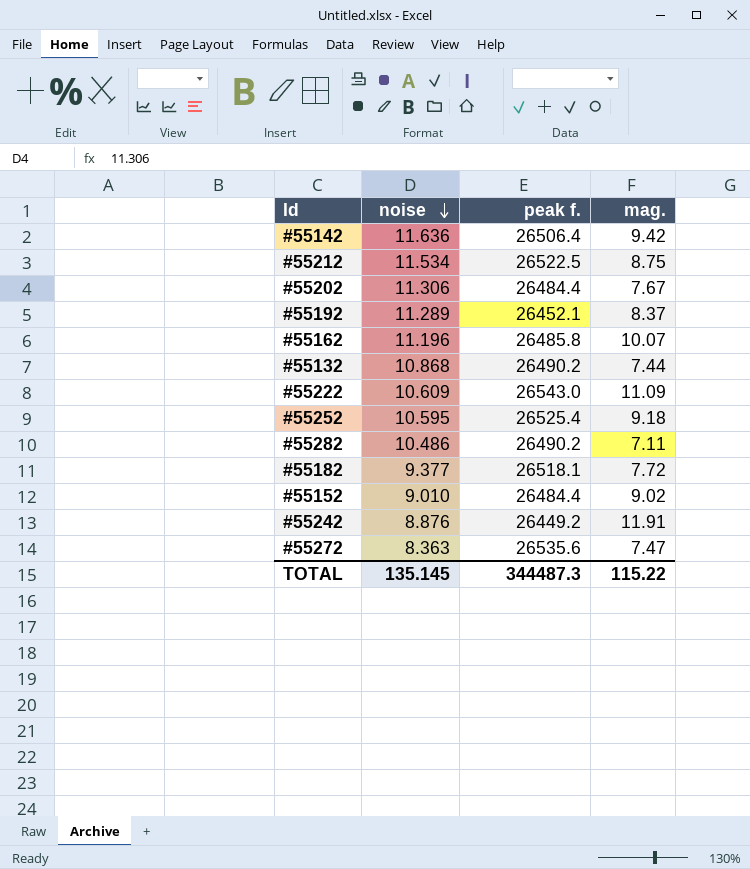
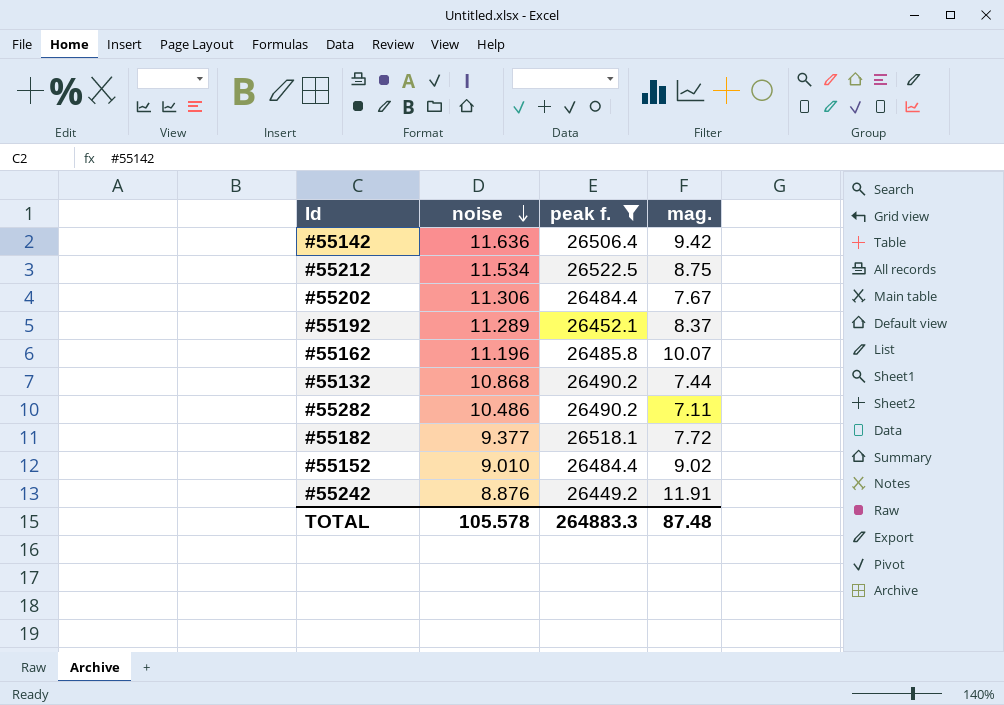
filter: none -> peak f. <= 26522.5
TOTAL | noise: 135.145 -> 105.578
TOTAL | peak f.: 344487.3 -> 264883.3
TOTAL | mag.: 115.22 -> 87.48

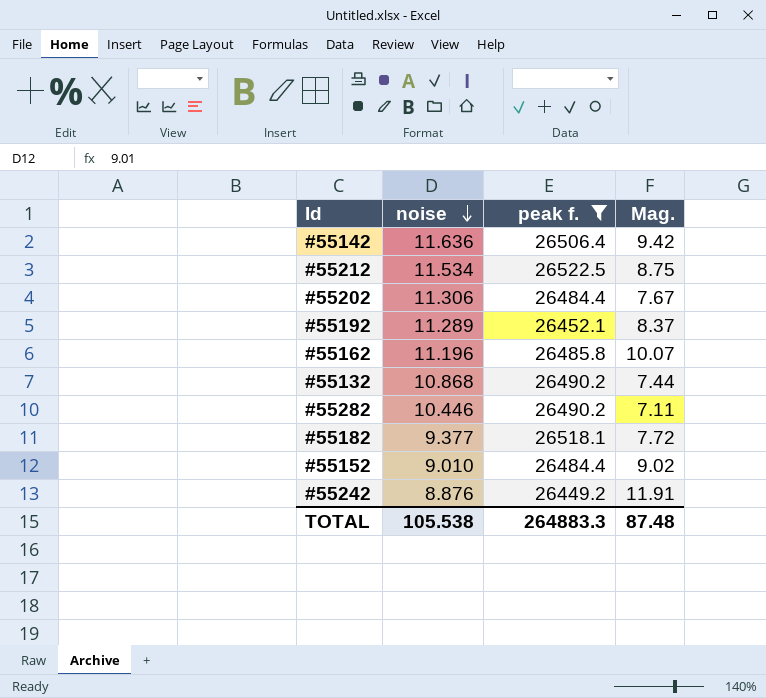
column name: mag. -> Mag.
#55282 | noise: 10.486 -> 10.446
TOTAL | noise: 105.578 -> 105.538

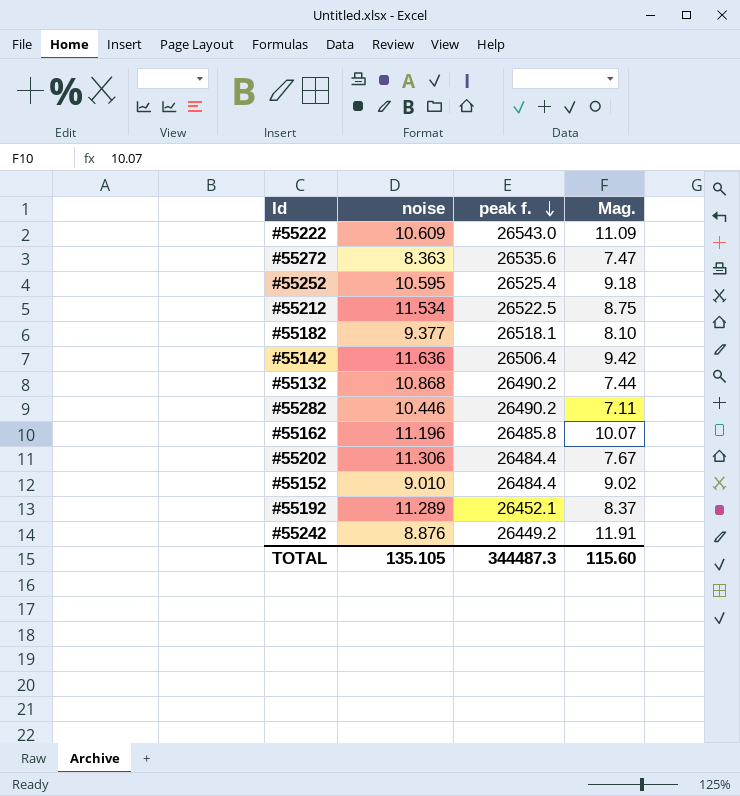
filter: peak f. <= 26522.5 -> none
row order: noise descending -> peak f. descending
#55182 | Mag.: 7.72 -> 8.10
TOTAL | noise: 105.538 -> 135.105
TOTAL | peak f.: 264883.3 -> 344487.3
TOTAL | Mag.: 87.48 -> 115.60

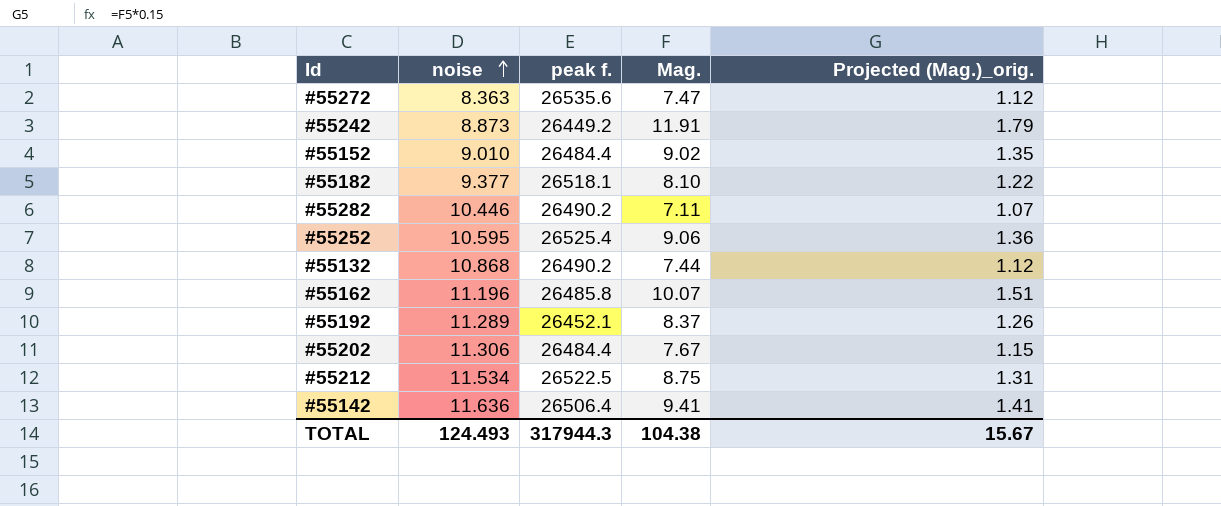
row order: peak f. descending -> noise ascending
column Projected (Mag.)_orig. | formula: none -> [Mag.] * 0.15
row #55222: 10.609 | 26543.0 | 11.09 -> none
#55242 | noise: 8.876 -> 8.873
#55252 | Mag.: 9.18 -> 9.06
#55142 | Mag.: 9.42 -> 9.41
TOTAL | noise: 135.105 -> 124.493
TOTAL | peak f.: 344487.3 -> 317944.3
TOTAL | Mag.: 115.60 -> 104.38

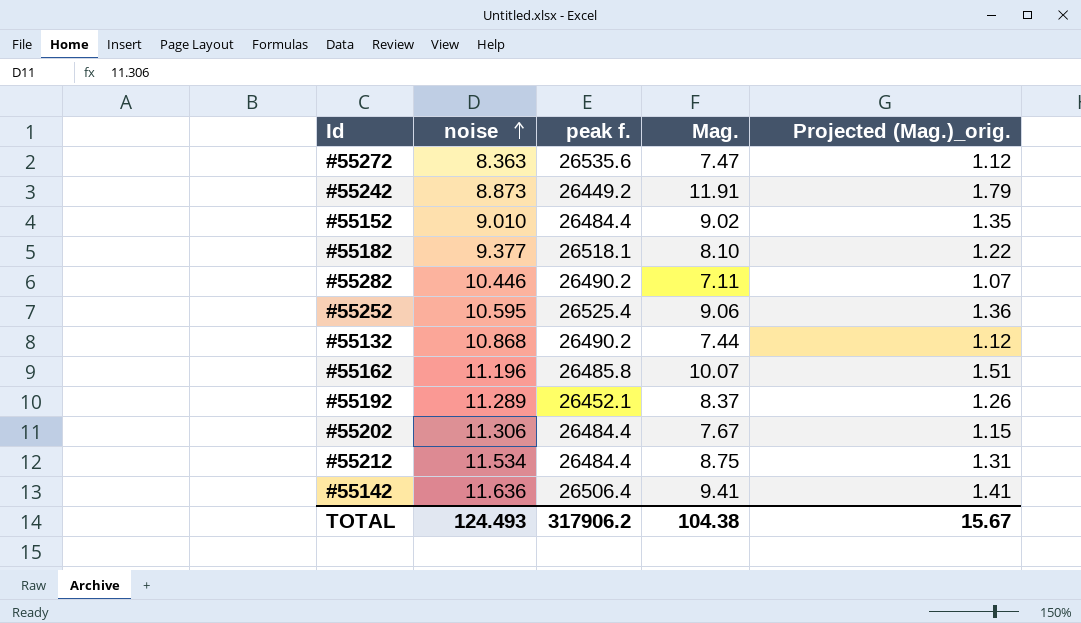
#55212 | peak f.: 26522.5 -> 26484.4
TOTAL | peak f.: 317944.3 -> 317906.2

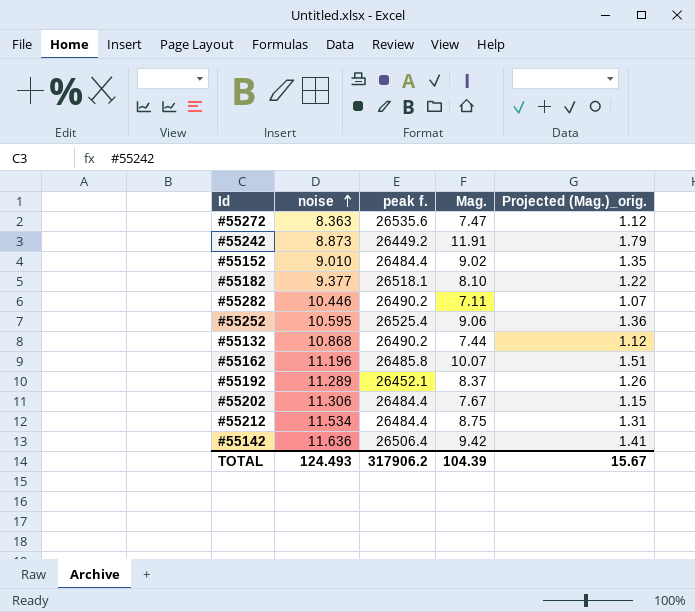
#55142 | Mag.: 9.41 -> 9.42
TOTAL | Mag.: 104.38 -> 104.39

